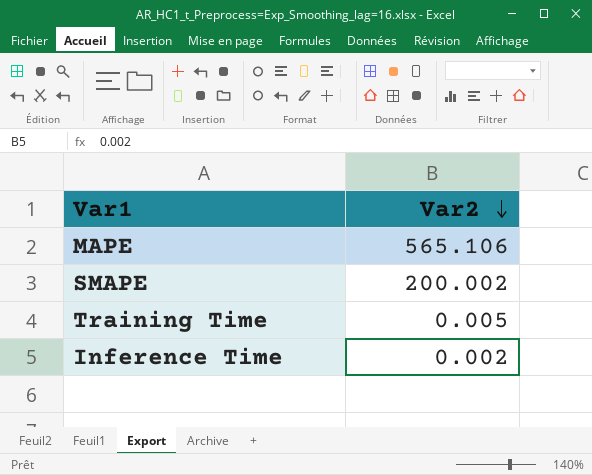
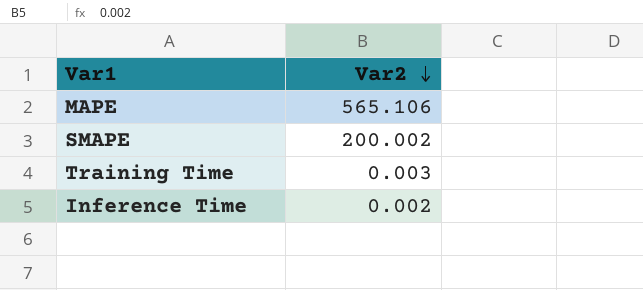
Training Time | Var2: 0.005 -> 0.003

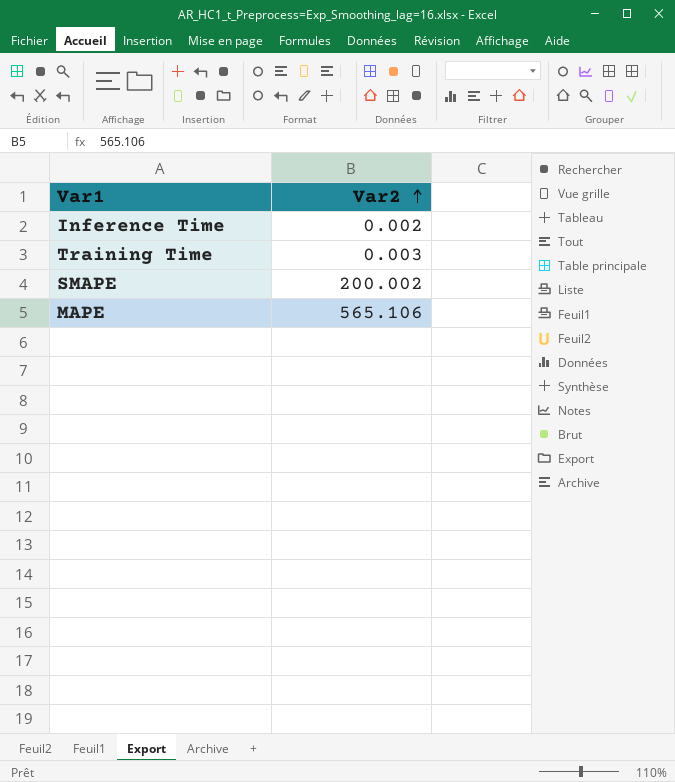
row order: Var2 descending -> Var2 ascending

